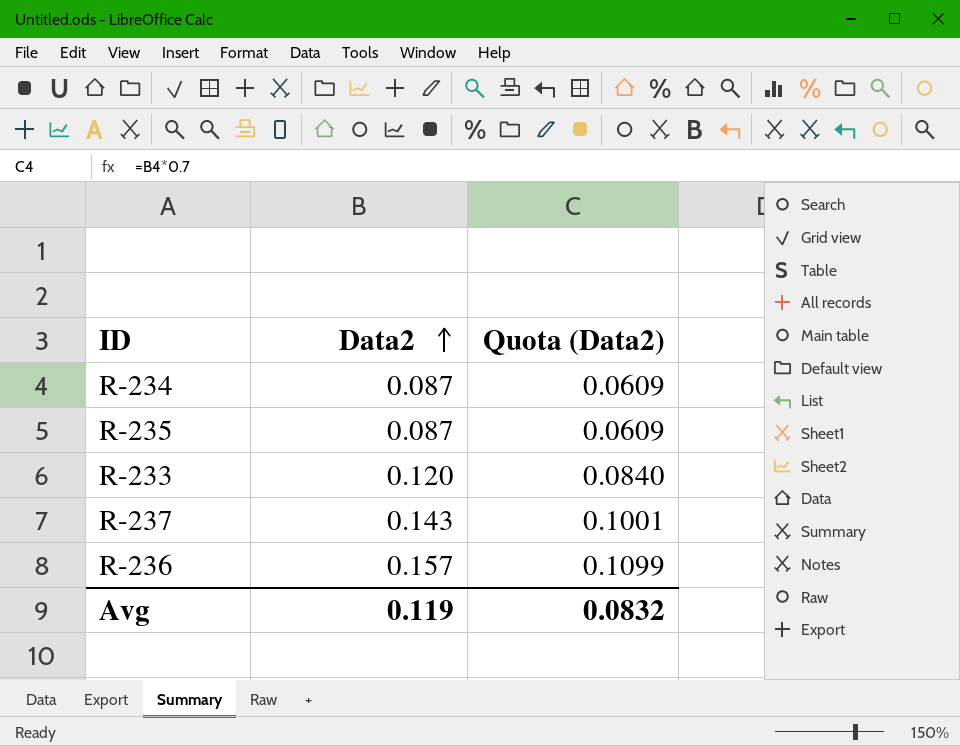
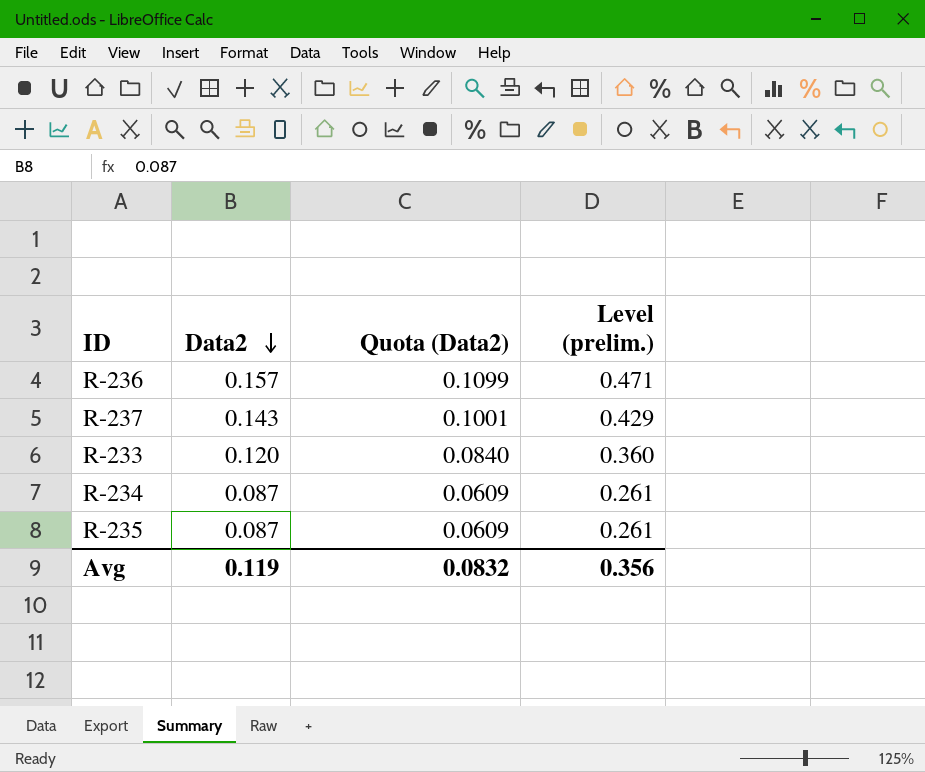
row order: Data2 ascending -> Data2 descending
column Level (prelim.) | formula: none -> [Data2] * 3

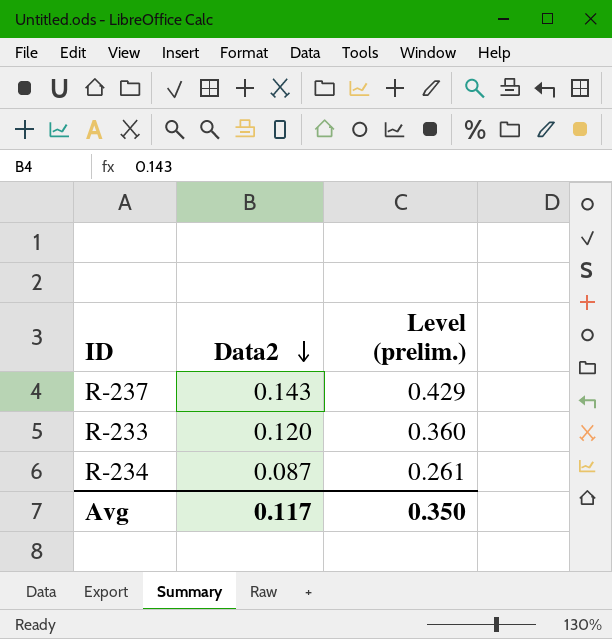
column Quota (Data2) | formula: [Data2] * 0.7 -> none
row R-236: 0.157 | 0.1099 | 0.471 -> none
row R-235: 0.087 | 0.0609 | 0.261 -> none
Avg | Data2: 0.119 -> 0.117
Avg | Level (prelim.): 0.356 -> 0.350

